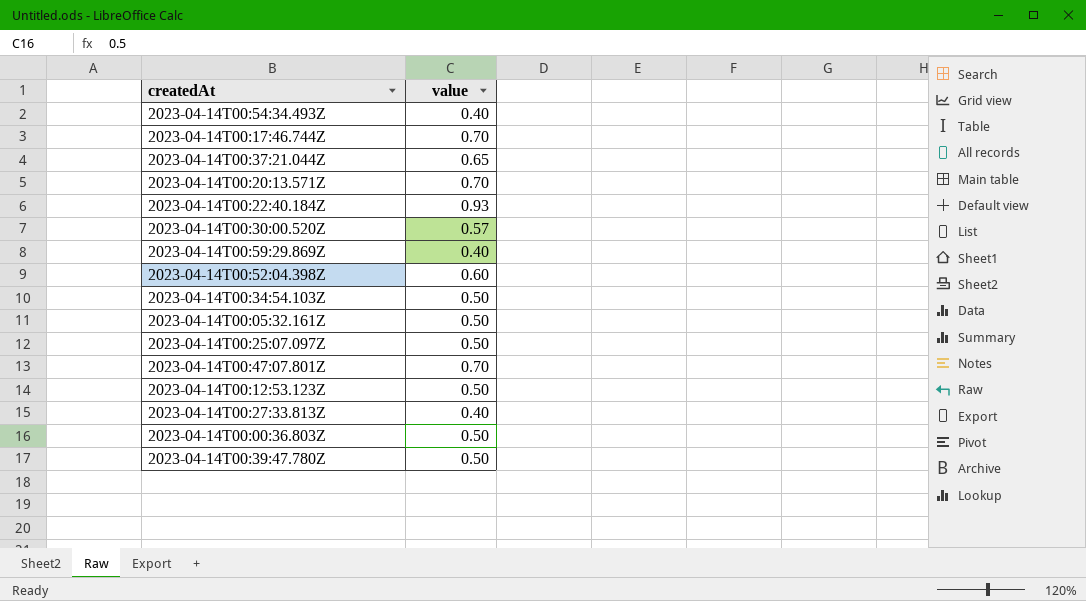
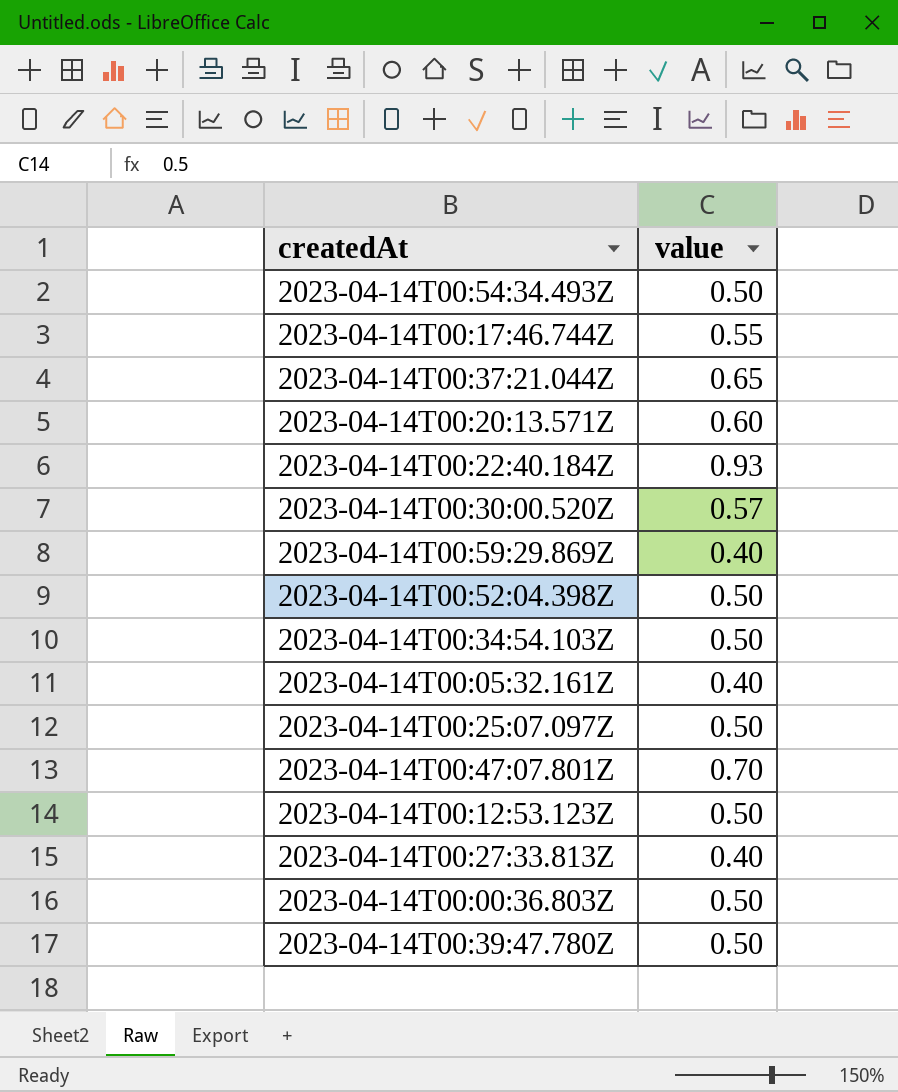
2023-04-14T00:54:34.493Z | value: 0.40 -> 0.50
2023-04-14T00:17:46.744Z | value: 0.70 -> 0.55
2023-04-14T00:20:13.571Z | value: 0.70 -> 0.60
2023-04-14T00:52:04.398Z | value: 0.60 -> 0.50
2023-04-14T00:05:32.161Z | value: 0.50 -> 0.40

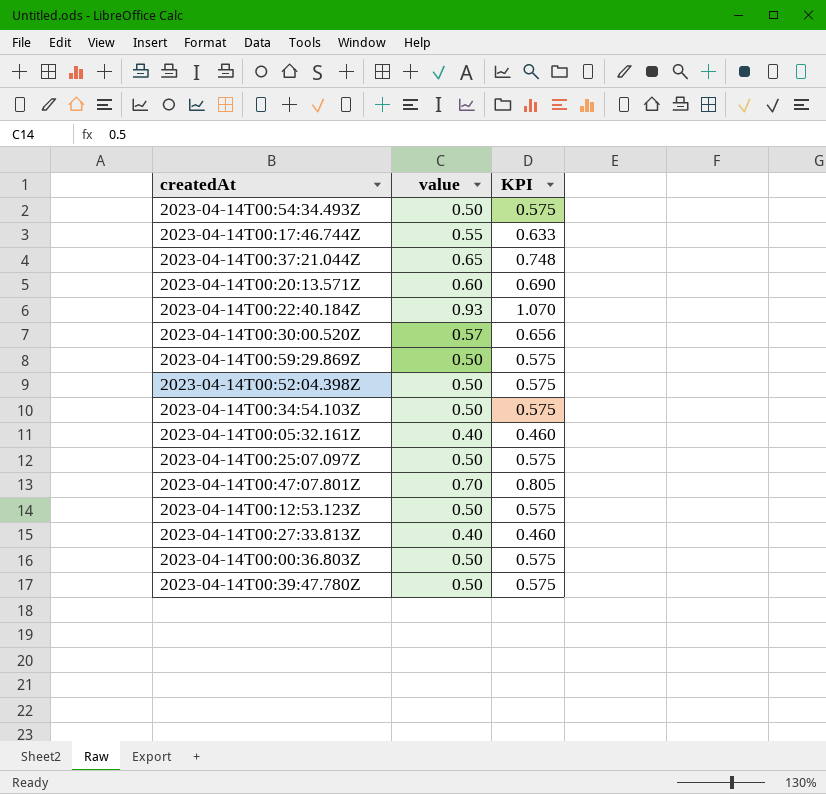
column KPI | formula: none -> [value] * 1.15
2023-04-14T00:59:29.869Z | value: 0.40 -> 0.50

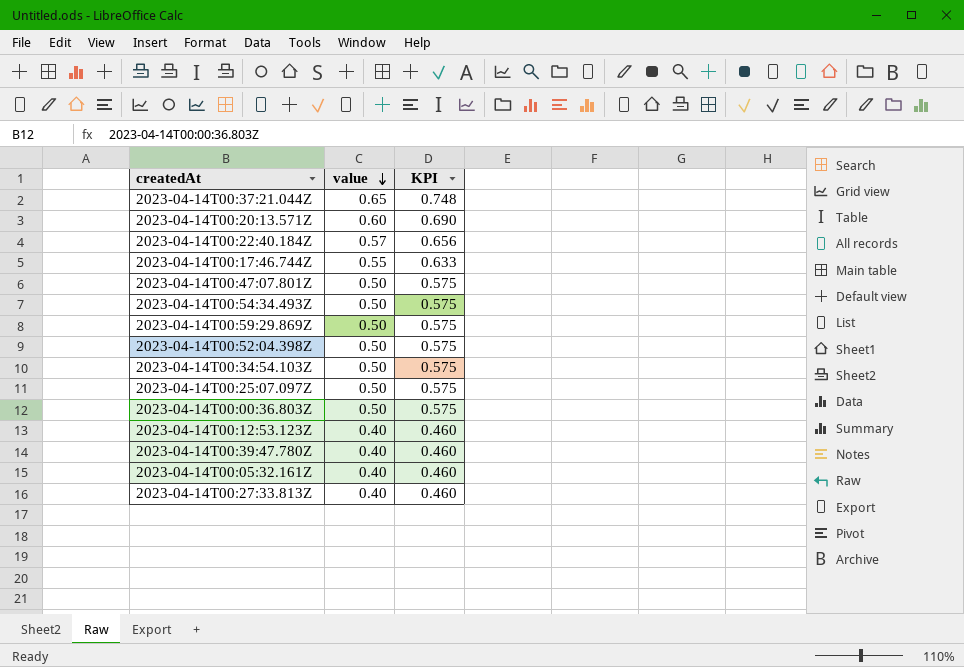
row order: none -> value descending
row 2023-04-14T00:30:00.520Z: 0.57 | 0.656 -> none
2023-04-14T00:22:40.184Z | value: 0.93 -> 0.57
2023-04-14T00:22:40.184Z | KPI: 1.070 -> 0.656
2023-04-14T00:47:07.801Z | value: 0.70 -> 0.50
2023-04-14T00:47:07.801Z | KPI: 0.805 -> 0.575
2023-04-14T00:12:53.123Z | value: 0.50 -> 0.40
2023-04-14T00:12:53.123Z | KPI: 0.575 -> 0.460
2023-04-14T00:39:47.780Z | value: 0.50 -> 0.40
2023-04-14T00:39:47.780Z | KPI: 0.575 -> 0.460

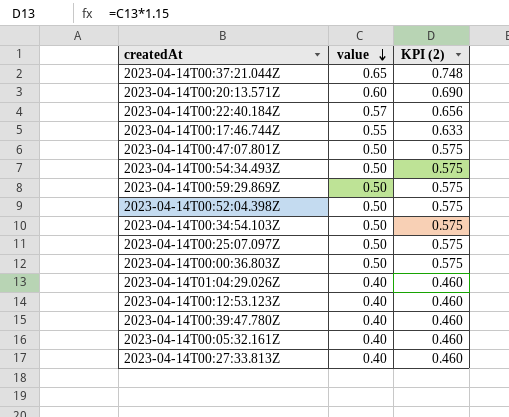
column name: KPI -> KPI (2)
row 2023-04-14T01:04:29.026Z: none -> 0.40 | 0.460

